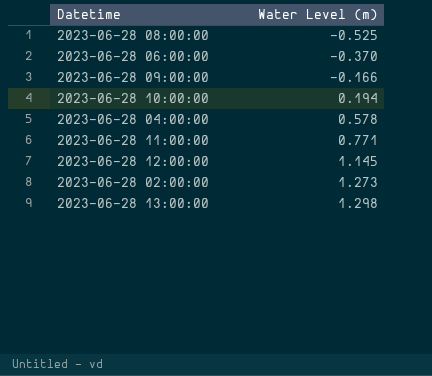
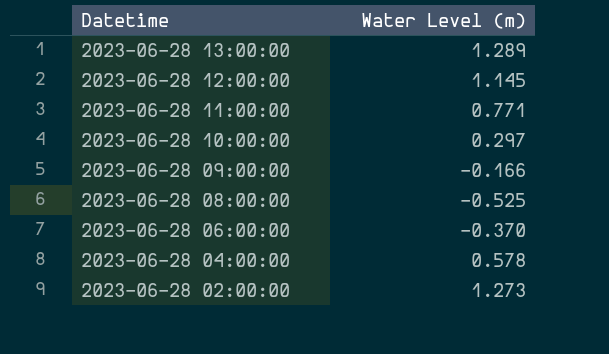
row order: Water Level (m) ascending -> Datetime descending
2023-06-28 13:00:00 | Water Level (m): 1.298 -> 1.289
2023-06-28 10:00:00 | Water Level (m): 0.194 -> 0.297

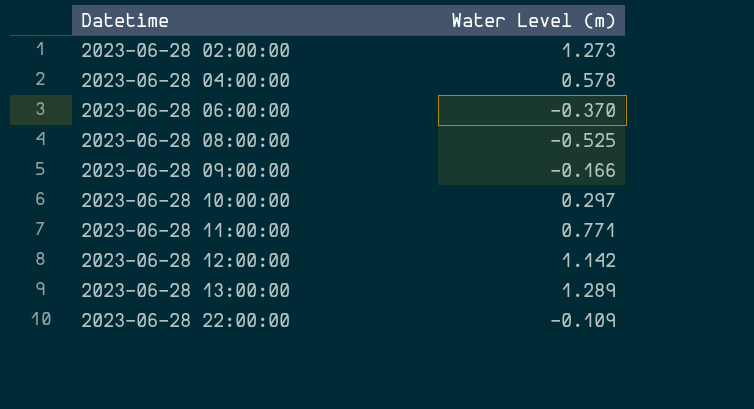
row order: Datetime descending -> Datetime ascending
2023-06-28 12:00:00 | Water Level (m): 1.145 -> 1.142
row 2023-06-28 22:00:00: none -> -0.109

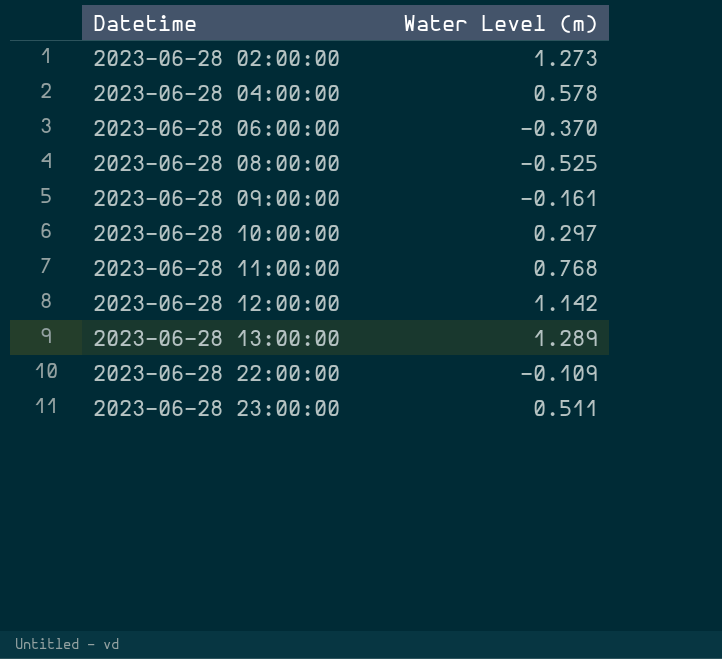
2023-06-28 09:00:00 | Water Level (m): -0.166 -> -0.161
2023-06-28 11:00:00 | Water Level (m): 0.771 -> 0.768
row 2023-06-28 23:00:00: none -> 0.511

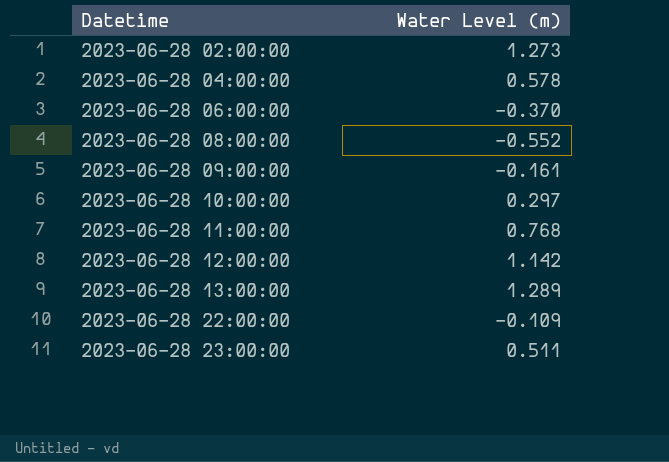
2023-06-28 08:00:00 | Water Level (m): -0.525 -> -0.552

